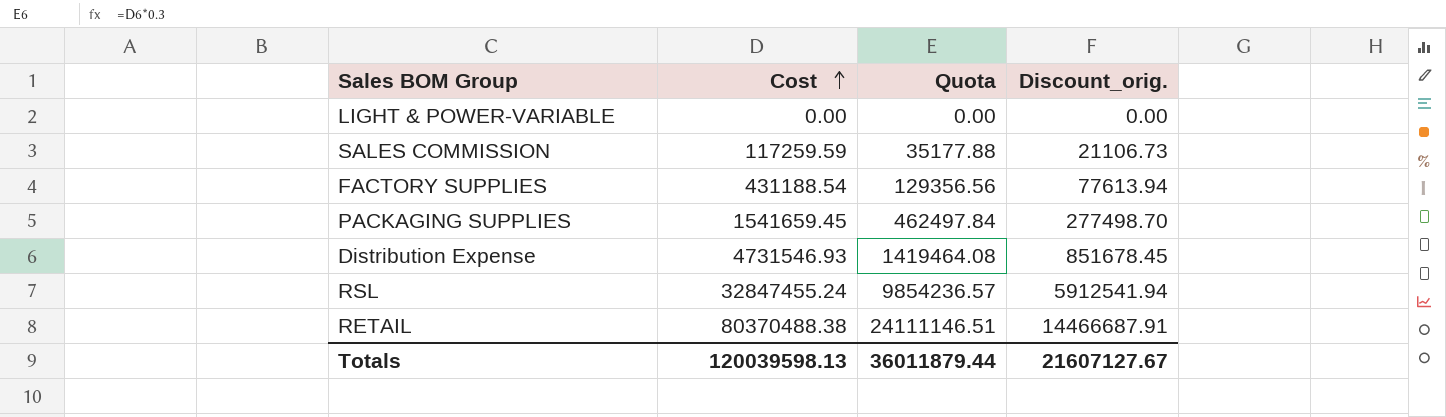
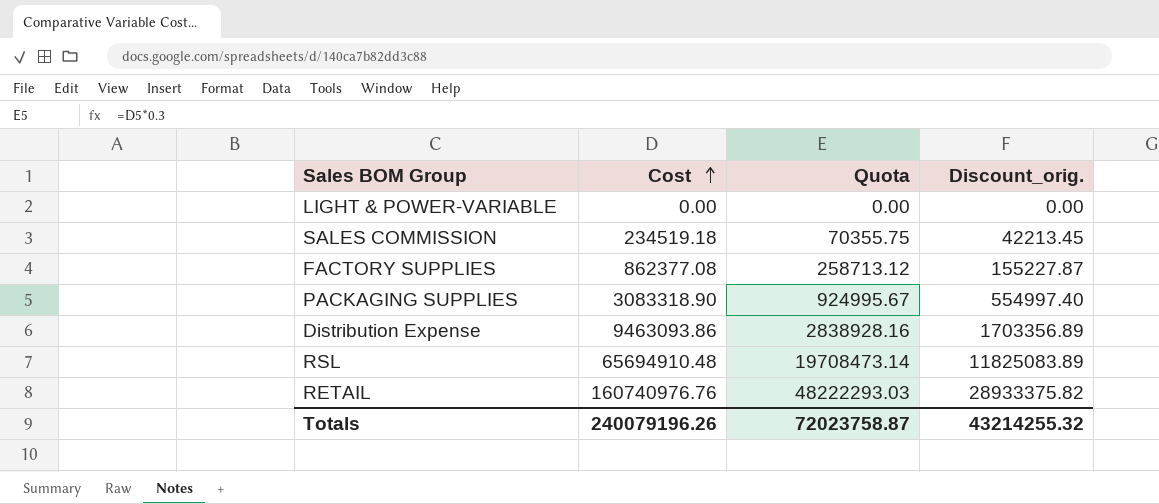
SALES COMMISSION | Cost: 117259.59 -> 234519.18
SALES COMMISSION | Quota: 35177.88 -> 70355.75
SALES COMMISSION | Discount_orig.: 21106.73 -> 42213.45
FACTORY SUPPLIES | Cost: 431188.54 -> 862377.08
FACTORY SUPPLIES | Quota: 129356.56 -> 258713.12
FACTORY SUPPLIES | Discount_orig.: 77613.94 -> 155227.87
PACKAGING SUPPLIES | Cost: 1541659.45 -> 3083318.90
PACKAGING SUPPLIES | Quota: 462497.84 -> 924995.67
PACKAGING SUPPLIES | Discount_orig.: 277498.70 -> 554997.40
Distribution Expense | Cost: 4731546.93 -> 9463093.86
Distribution Expense | Quota: 1419464.08 -> 2838928.16
Distribution Expense | Discount_orig.: 851678.45 -> 1703356.89
RSL | Cost: 32847455.24 -> 65694910.48
RSL | Quota: 9854236.57 -> 19708473.14
RSL | Discount_orig.: 5912541.94 -> 11825083.89
RETAIL | Cost: 80370488.38 -> 160740976.76
RETAIL | Quota: 24111146.51 -> 48222293.03
RETAIL | Discount_orig.: 14466687.91 -> 28933375.82
Totals | Cost: 120039598.13 -> 240079196.26
Totals | Quota: 36011879.44 -> 72023758.87
Totals | Discount_orig.: 21607127.67 -> 43214255.32

